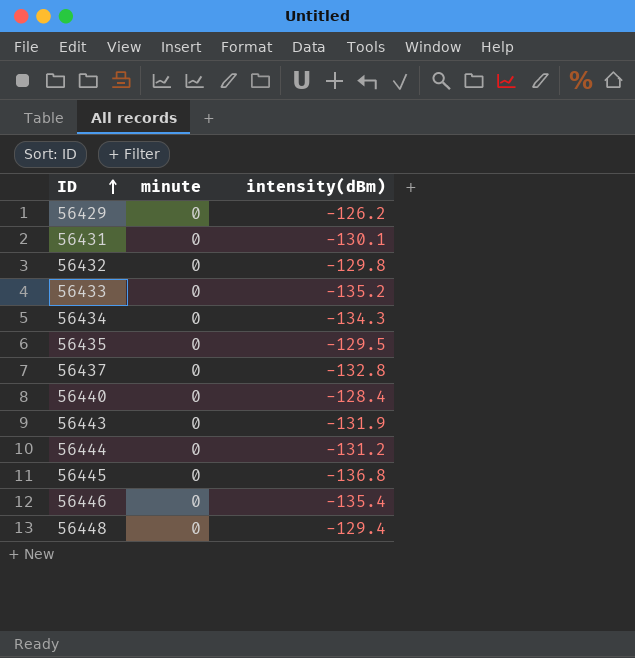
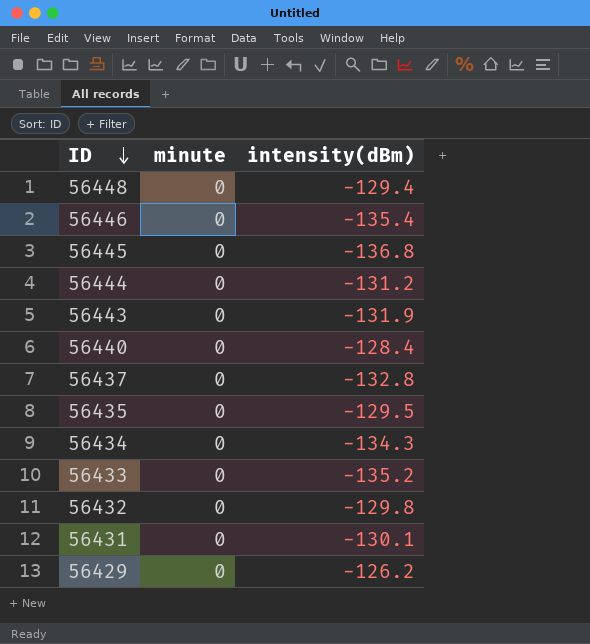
row order: ID ascending -> ID descending

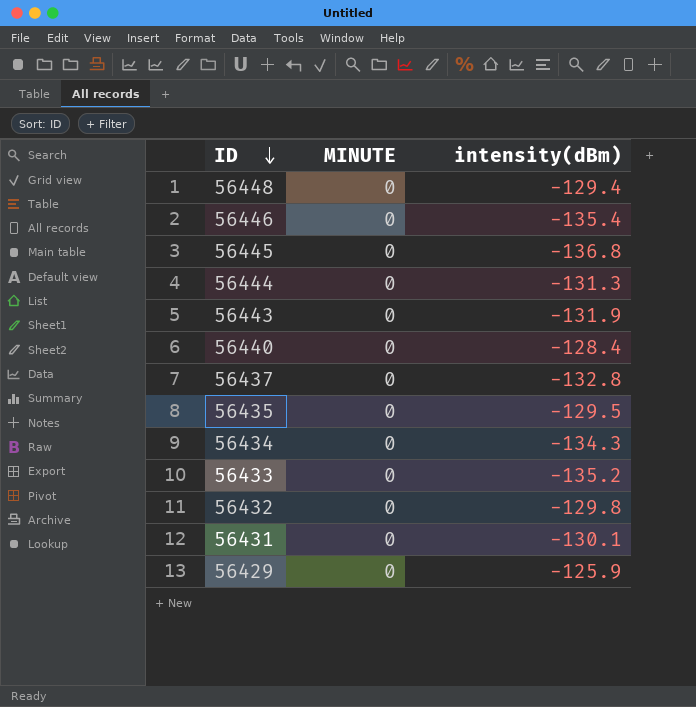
column name: minute -> MINUTE
56444 | intensity(dBm): -131.2 -> -131.3
56429 | intensity(dBm): -126.2 -> -125.9

